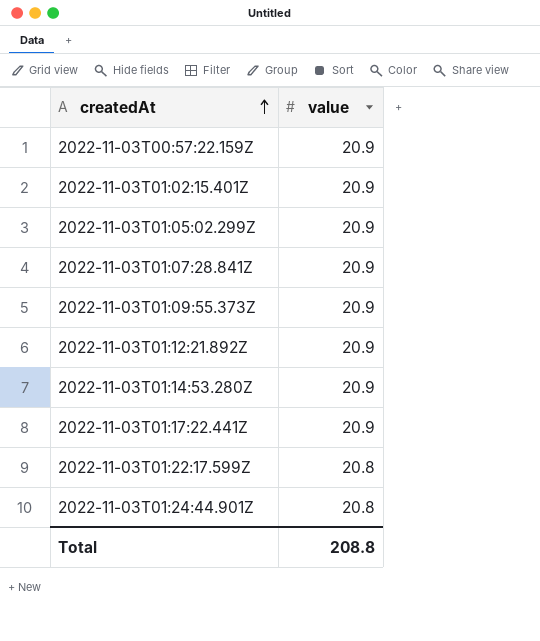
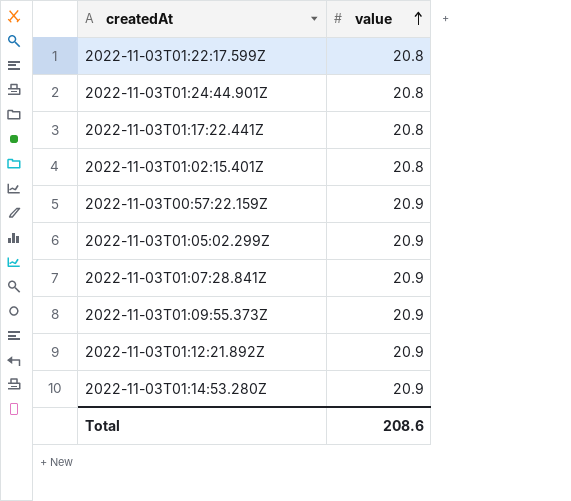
row order: createdAt ascending -> value ascending
2022-11-03T01:17:22.441Z | value: 20.9 -> 20.8
2022-11-03T01:02:15.401Z | value: 20.9 -> 20.8
Total | value: 208.8 -> 208.6

